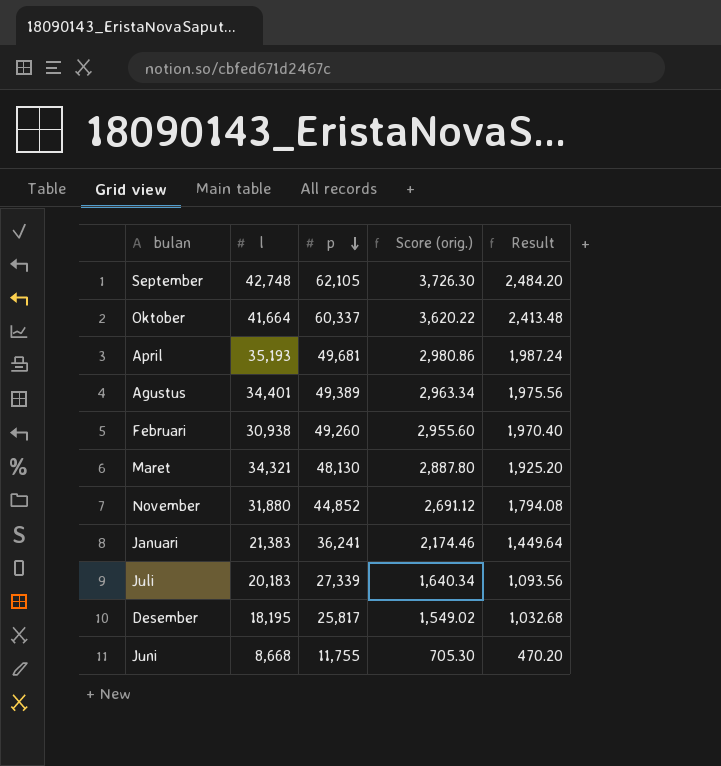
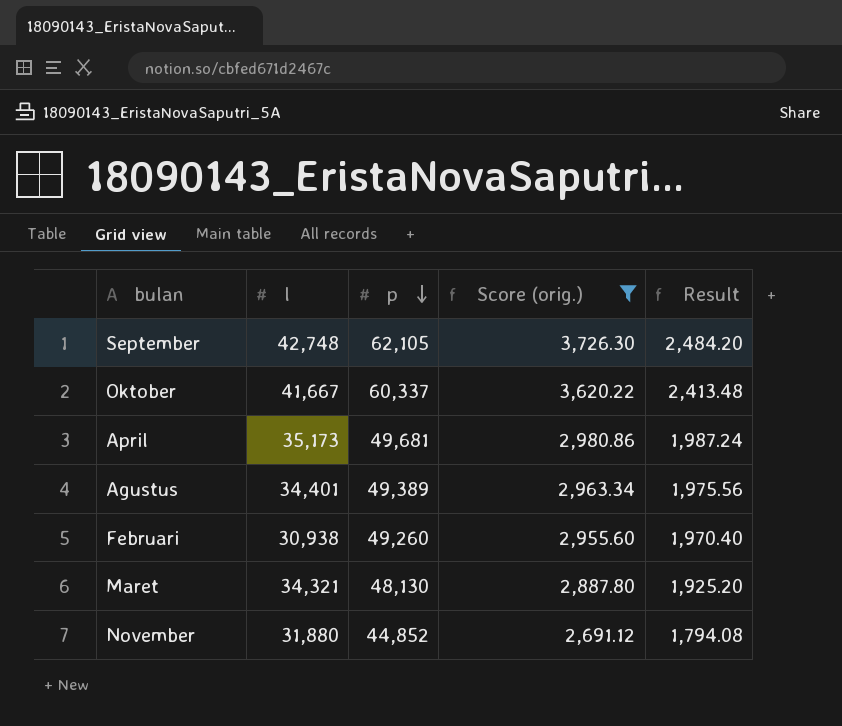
filter: none -> Score (orig.) >= 2,691.12
Oktober | l: 41,664 -> 41,667
April | l: 35,193 -> 35,173

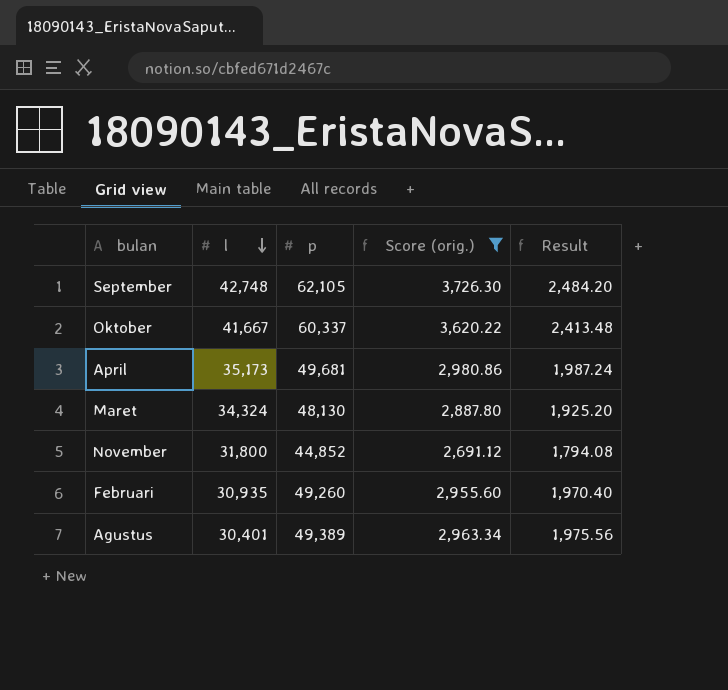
row order: p descending -> l descending
Maret | l: 34,321 -> 34,324
November | l: 31,880 -> 31,800
Februari | l: 30,938 -> 30,935
Agustus | l: 34,401 -> 30,401

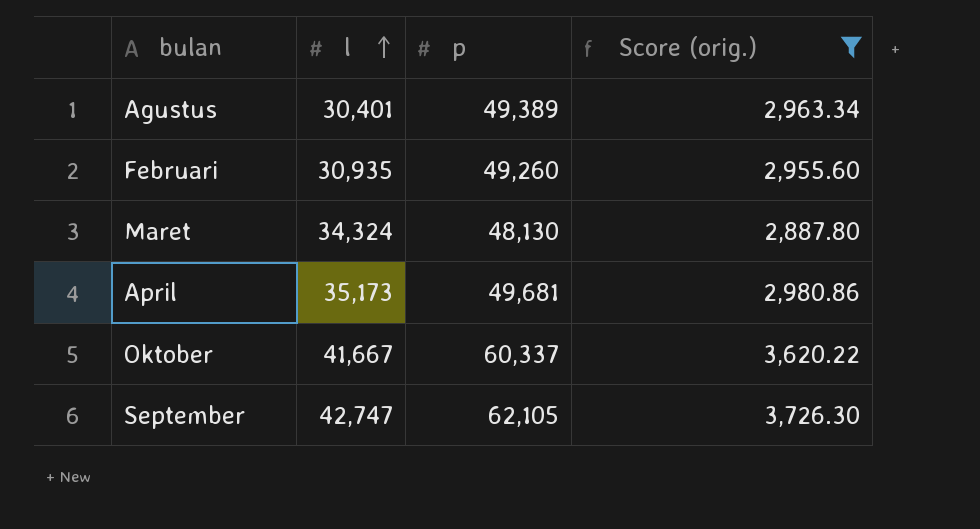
row order: l descending -> l ascending
column Result | formula: [p] * 0.04 -> none
row November: 31,800 | 44,852 | 2,691.12 | 1,794.08 -> none
September | l: 42,748 -> 42,747

